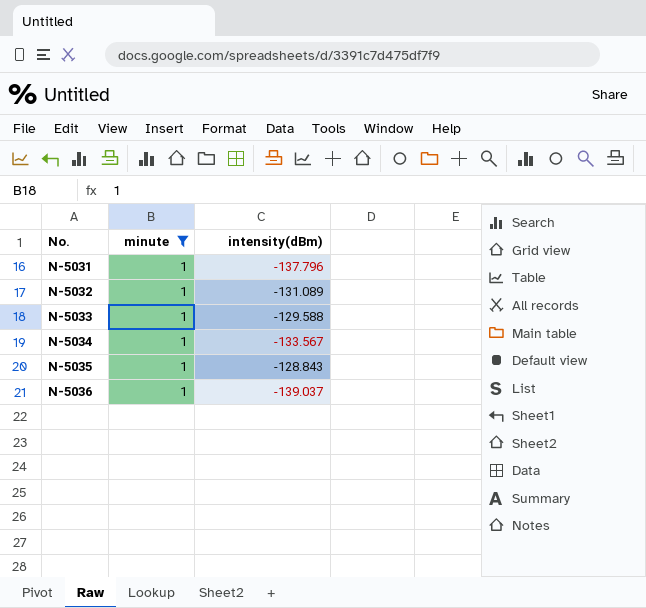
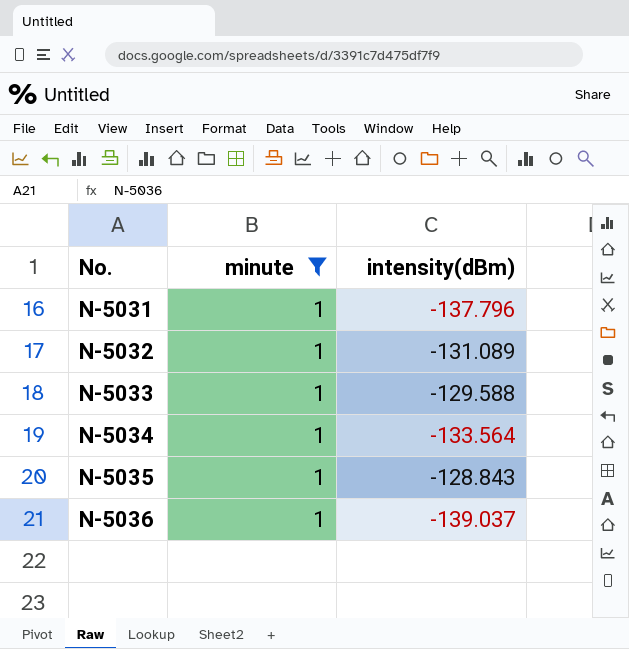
N-5034 | intensity(dBm): -133.567 -> -133.564

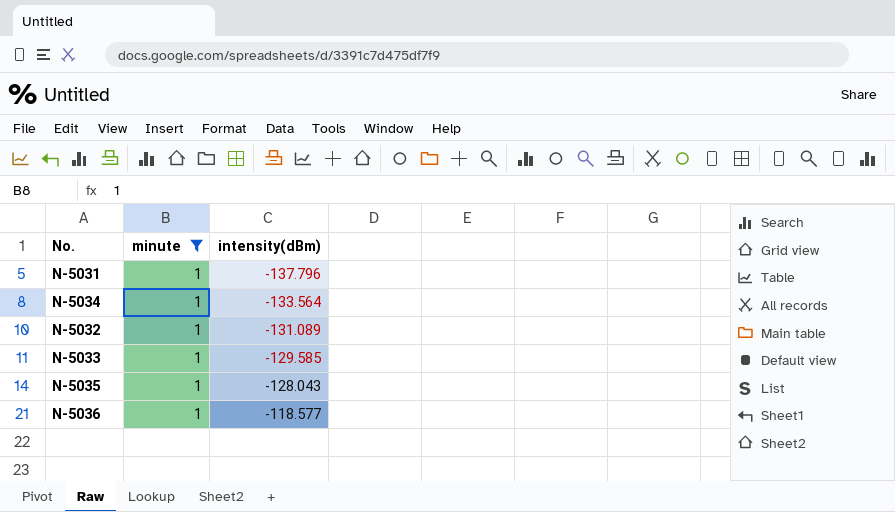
row order: No. ascending -> intensity(dBm) ascending
N-5033 | intensity(dBm): -129.588 -> -129.585
N-5035 | intensity(dBm): -128.843 -> -128.043
N-5036 | intensity(dBm): -139.037 -> -118.577

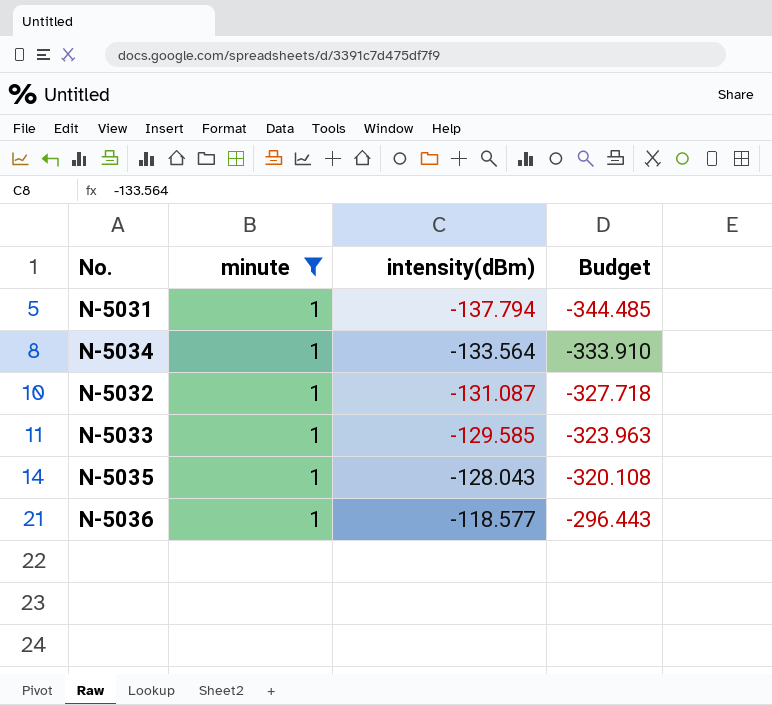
column Budget | formula: none -> [intensity(dBm)] * 2.5
N-5031 | intensity(dBm): -137.796 -> -137.794
N-5032 | intensity(dBm): -131.089 -> -131.087

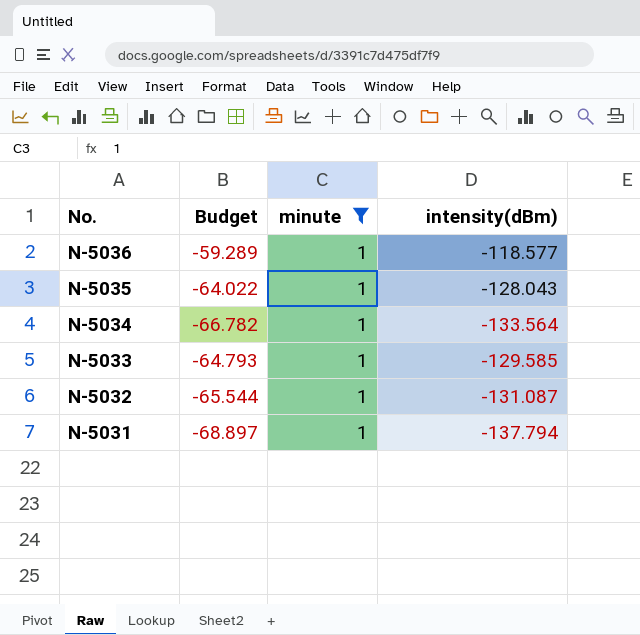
row order: intensity(dBm) ascending -> No. descending
column Budget | formula: [intensity(dBm)] * 2.5 -> [intensity(dBm)] * 0.5
column Budget | position: 4 -> 2

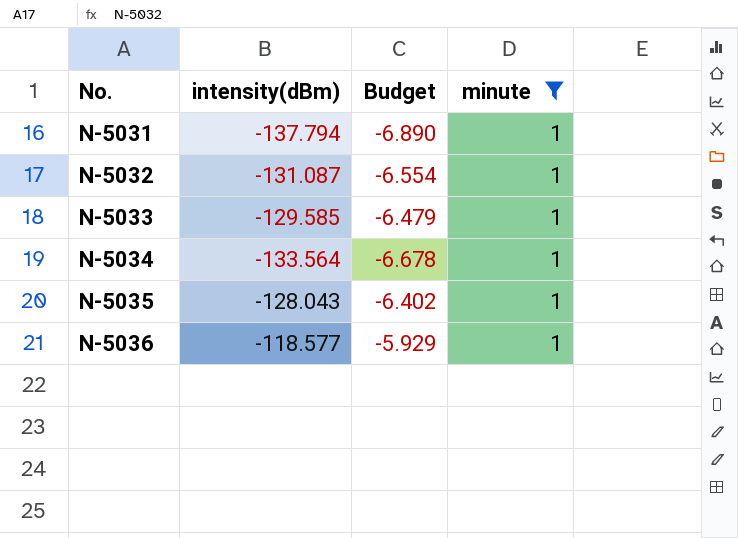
row order: No. descending -> No. ascending
column intensity(dBm) | position: 4 -> 2
column Budget | formula: [intensity(dBm)] * 0.5 -> [intensity(dBm)] * 0.05

